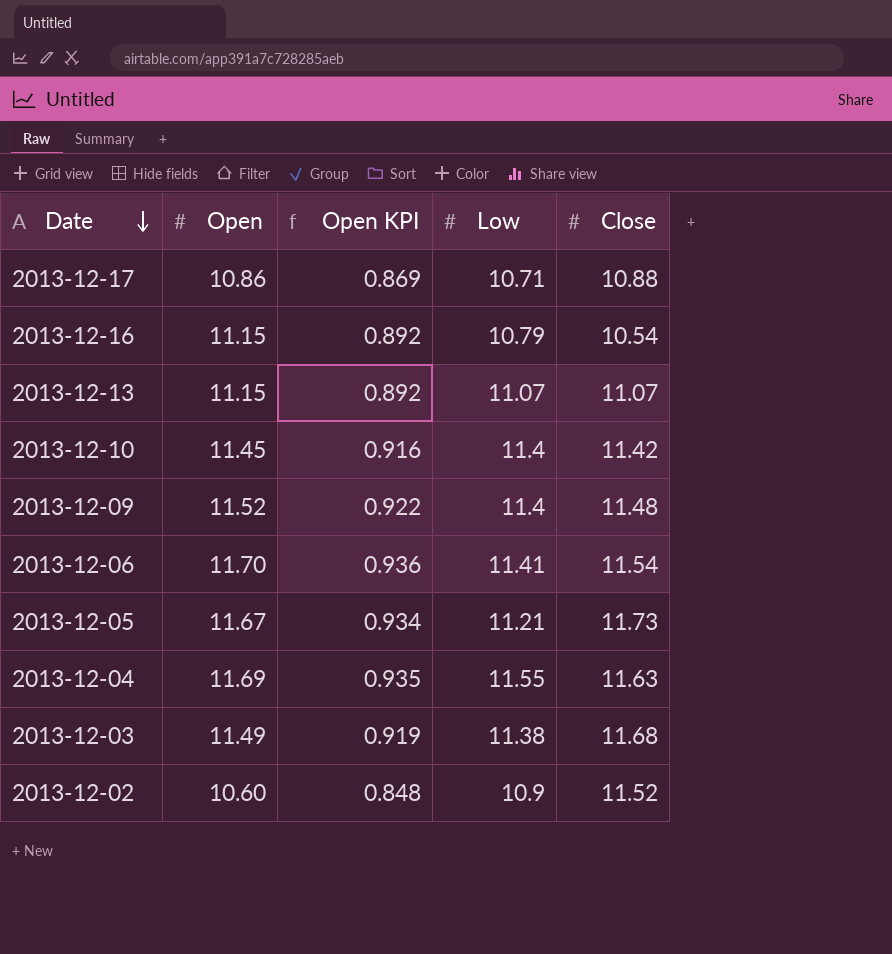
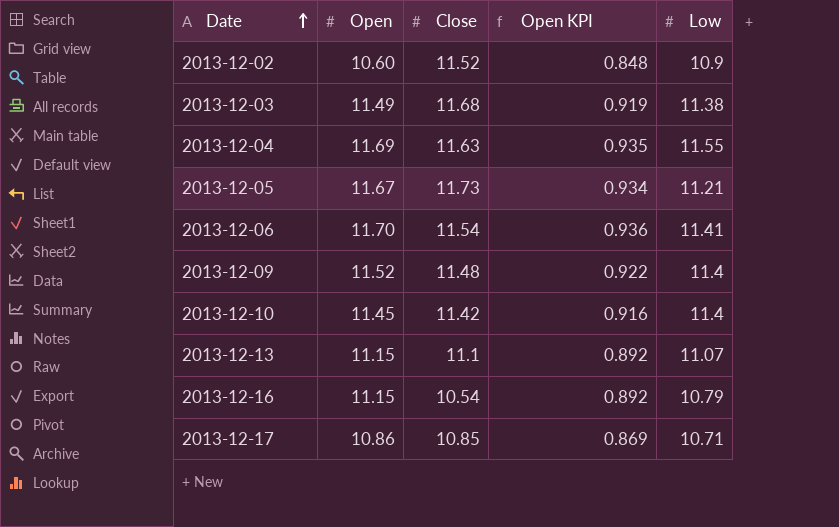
row order: Date descending -> Date ascending
column Close | position: 5 -> 3
2013-12-13 | Close: 11.07 -> 11.1
2013-12-17 | Close: 10.88 -> 10.85

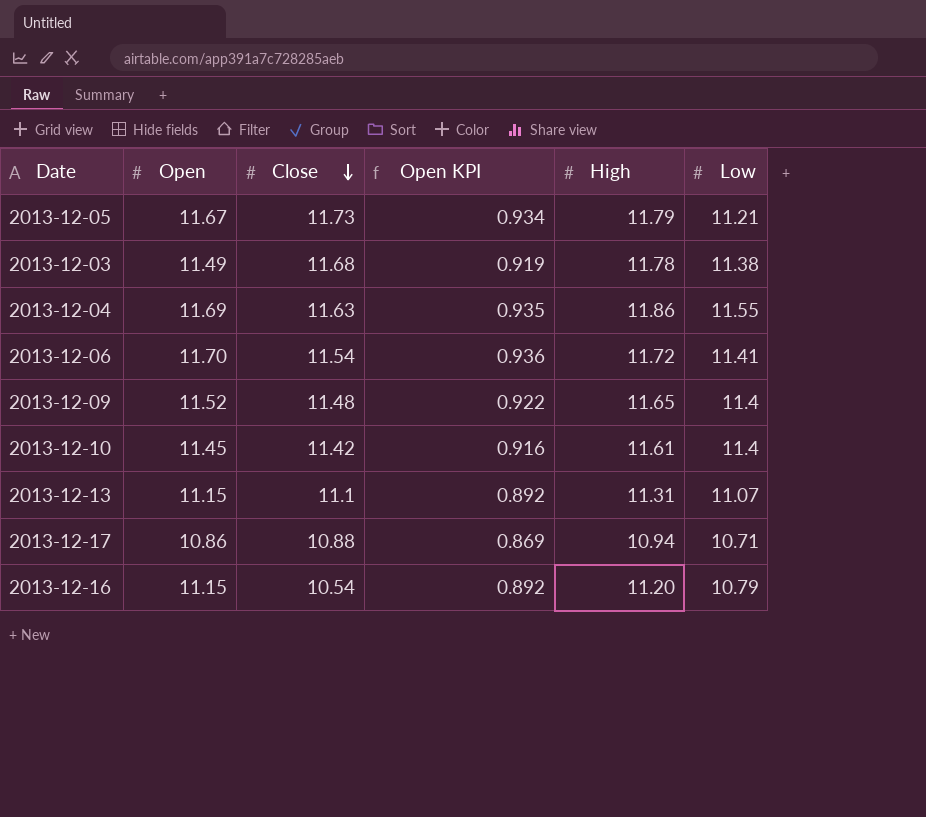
row order: Date ascending -> Close descending
column High | position: none -> 5
row 2013-12-02: 10.60 | 11.52 | 0.848 | 10.9 -> none
2013-12-17 | Close: 10.85 -> 10.88

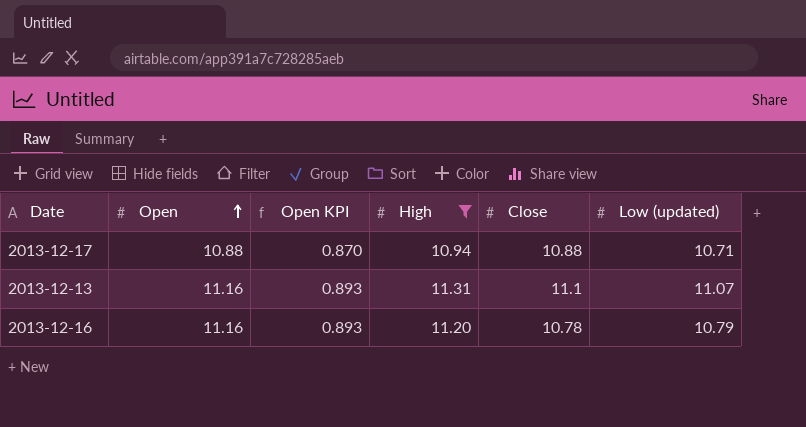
filter: none -> High <= 11.31
row order: Close descending -> Open ascending
column Close | position: 3 -> 5
column name: Low -> Low (updated)
2013-12-17 | Open: 10.86 -> 10.88
2013-12-17 | Open KPI: 0.869 -> 0.870
2013-12-13 | Open: 11.15 -> 11.16
2013-12-13 | Open KPI: 0.892 -> 0.893
2013-12-16 | Open: 11.15 -> 11.16
2013-12-16 | Open KPI: 0.892 -> 0.893
2013-12-16 | Close: 10.54 -> 10.78

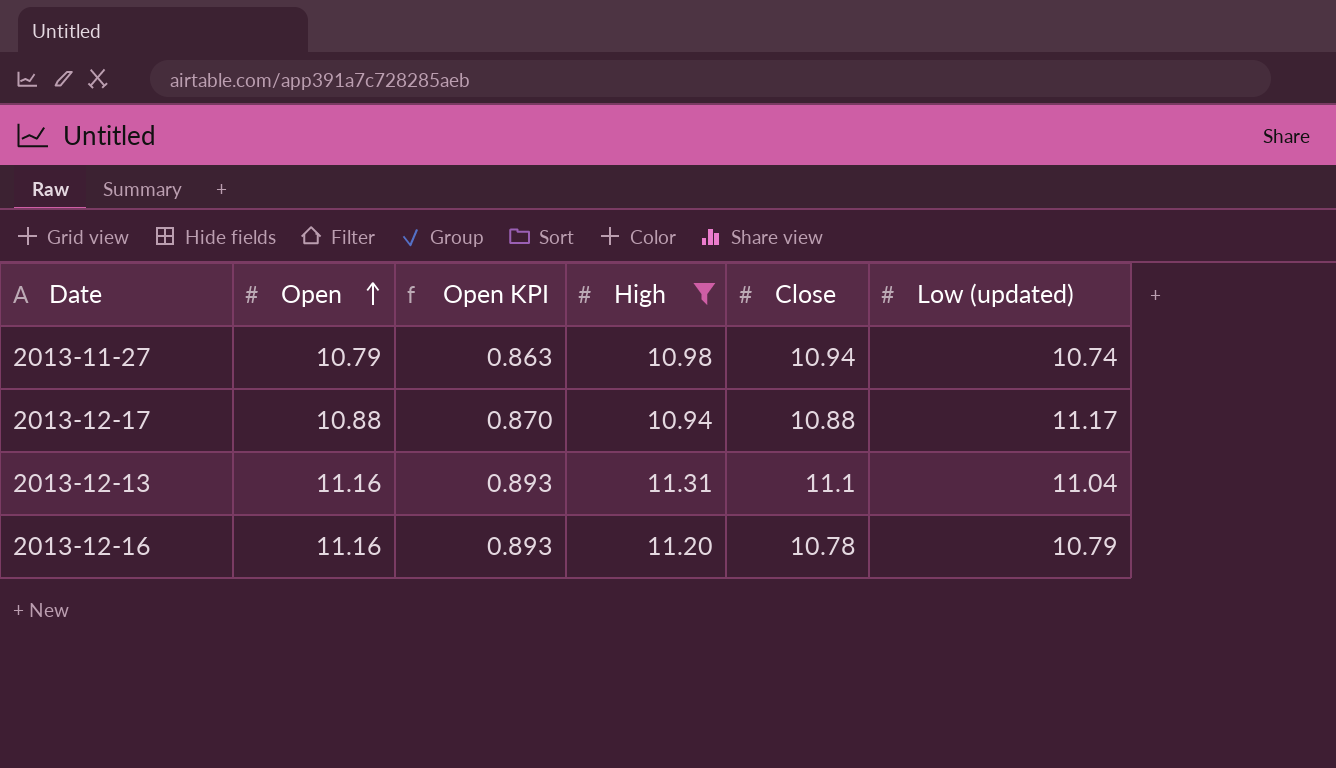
row 2013-11-27: none -> 10.79 | 0.863 | 10.98 | 10.94 | 10.74
2013-12-17 | Low (updated): 10.71 -> 11.17
2013-12-13 | Low (updated): 11.07 -> 11.04

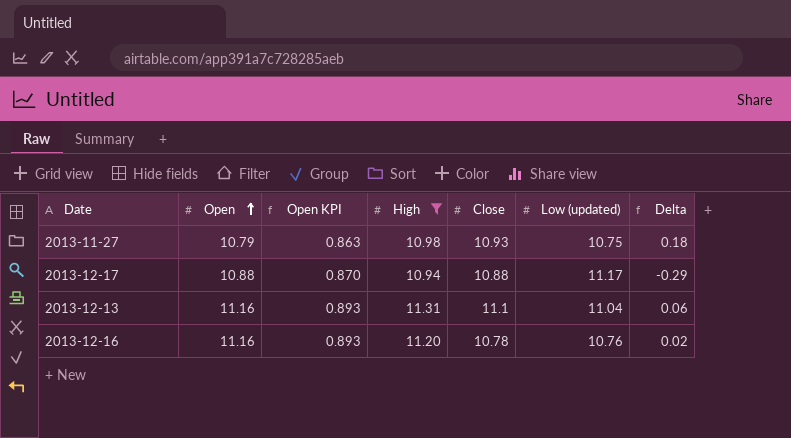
column Delta | formula: none -> [Close] - [Low (updated)]
2013-11-27 | Close: 10.94 -> 10.93
2013-11-27 | Low (updated): 10.74 -> 10.75
2013-12-16 | Low (updated): 10.79 -> 10.76

